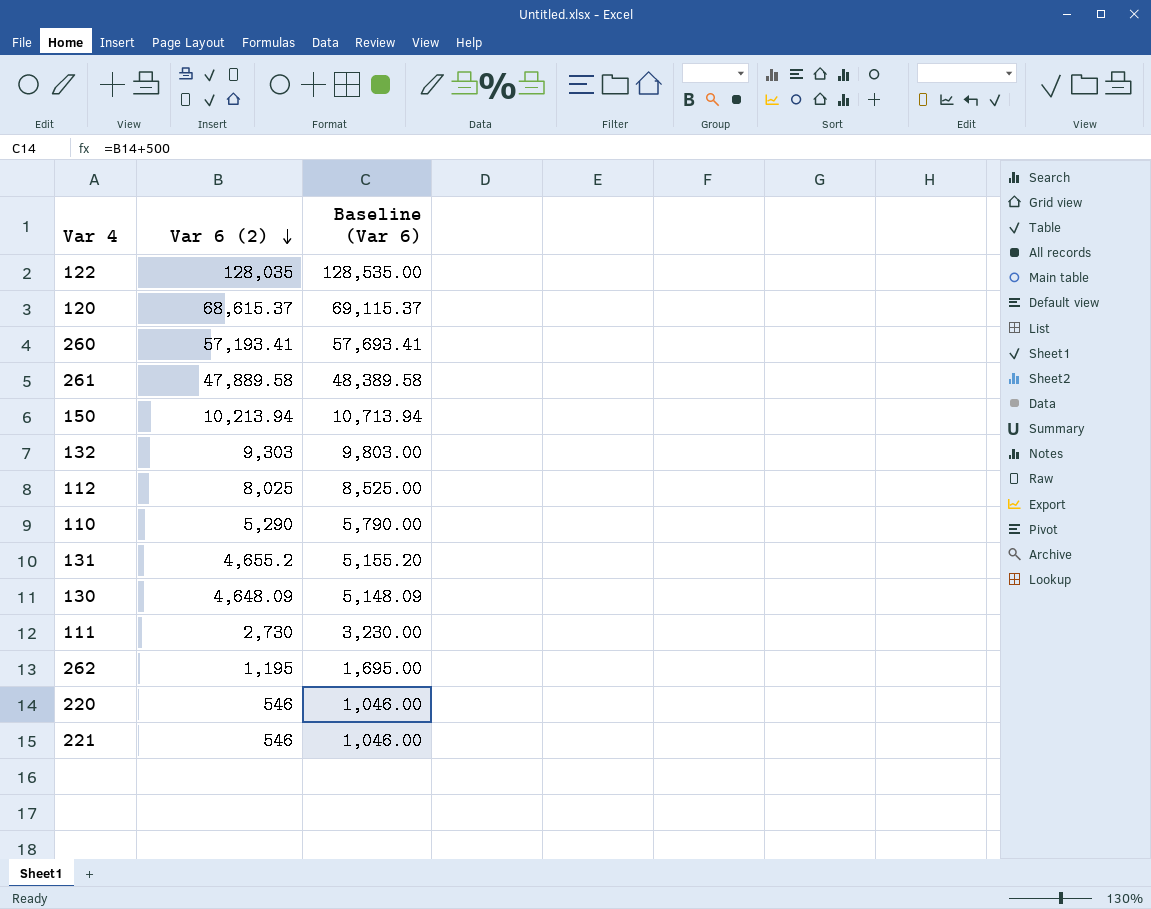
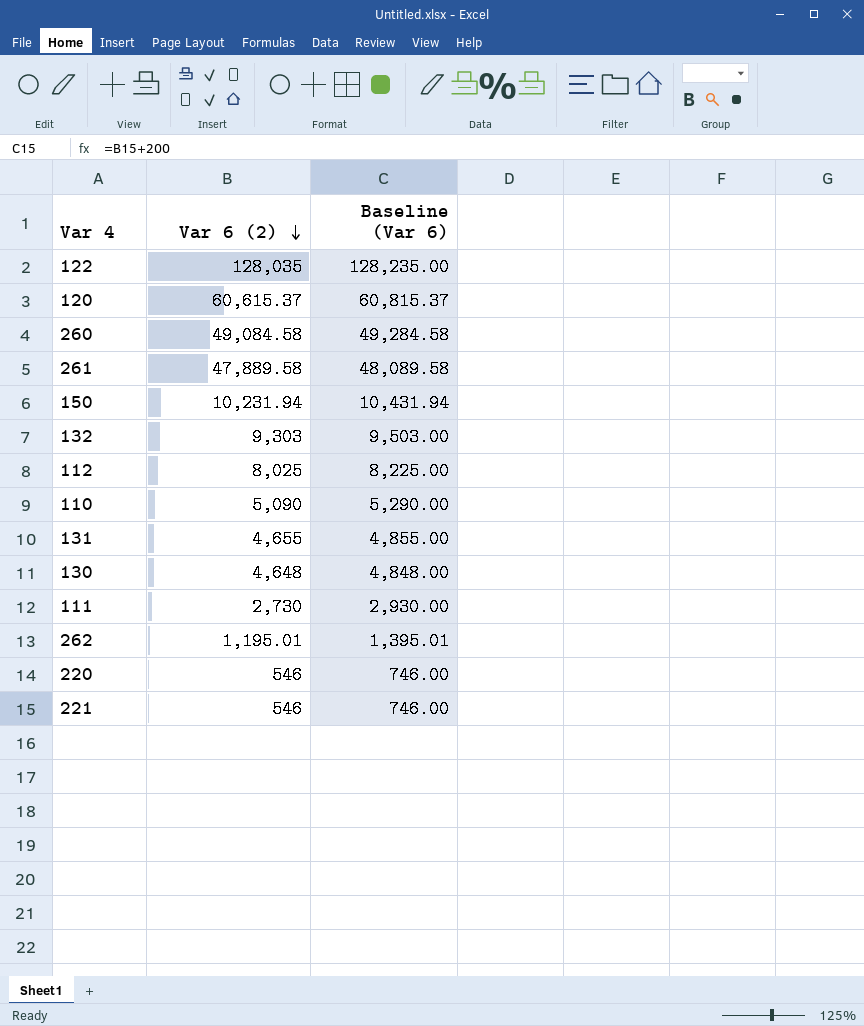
column Baseline (Var 6) | formula: [Var 6 (2)] + 500 -> [Var 6 (2)] + 200
120 | Var 6 (2): 68,615.37 -> 60,615.37
260 | Var 6 (2): 57,193.41 -> 49,084.58
150 | Var 6 (2): 10,213.94 -> 10,231.94
110 | Var 6 (2): 5,290 -> 5,090
131 | Var 6 (2): 4,655.2 -> 4,655
130 | Var 6 (2): 4,648.09 -> 4,648
262 | Var 6 (2): 1,195 -> 1,195.01

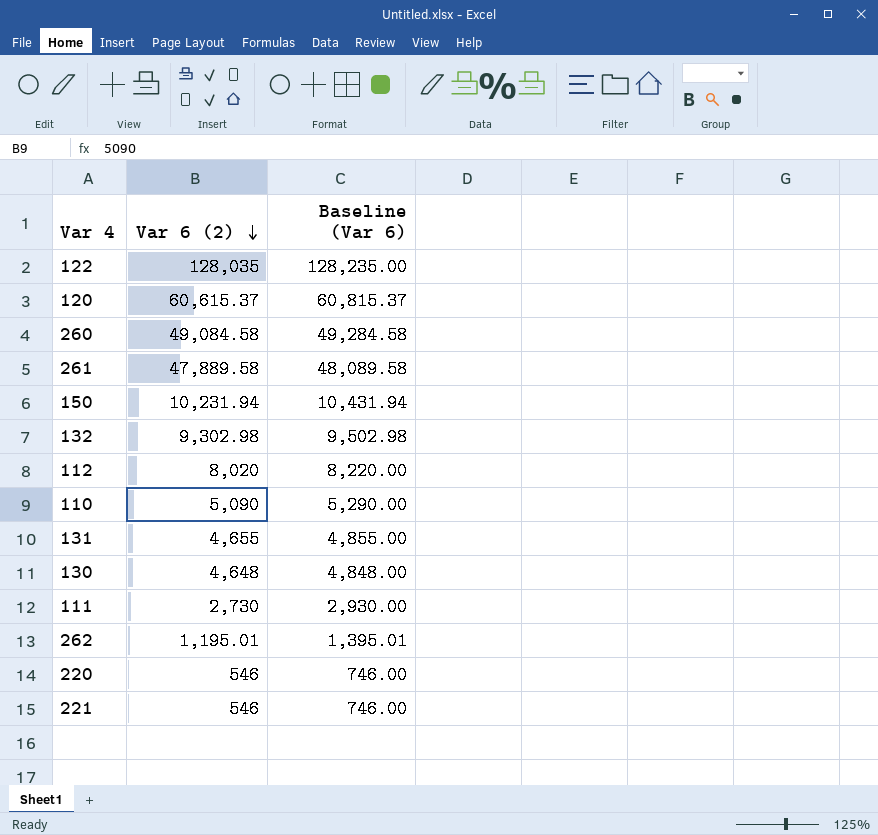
132 | Var 6 (2): 9,303 -> 9,302.98
132 | Baseline (Var 6): 9,503.00 -> 9,502.98
112 | Var 6 (2): 8,025 -> 8,020
112 | Baseline (Var 6): 8,225.00 -> 8,220.00

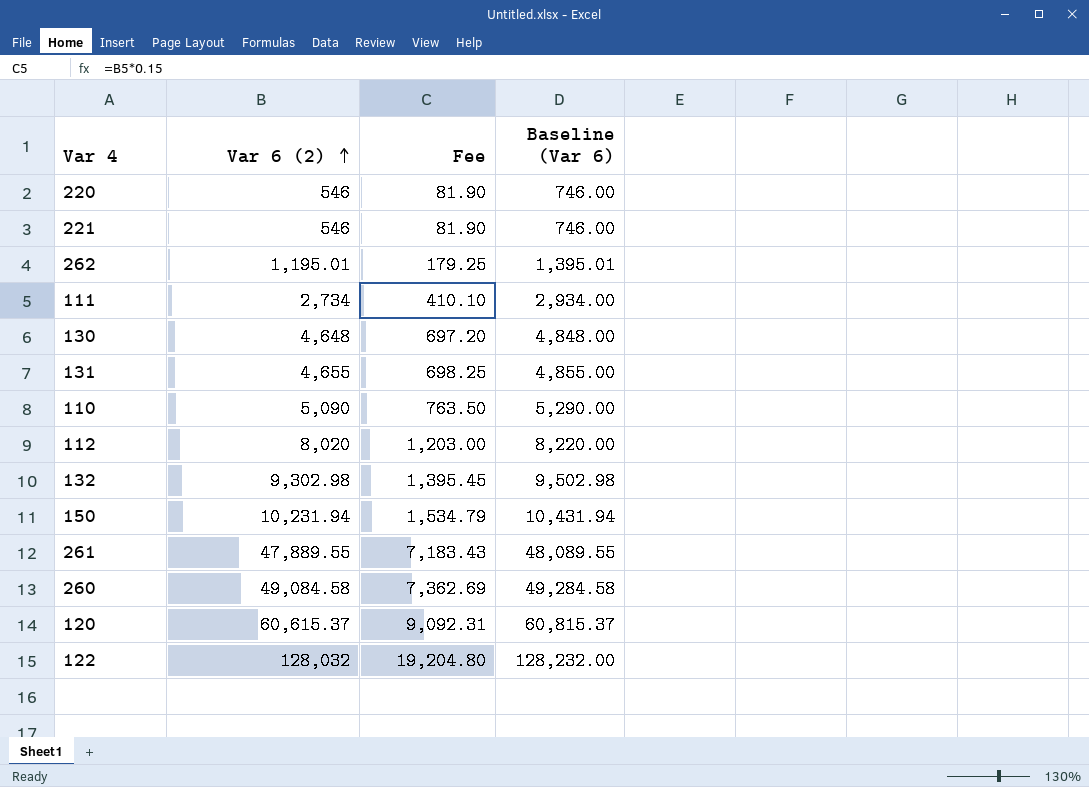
row order: Var 6 (2) descending -> Var 6 (2) ascending
column Fee | formula: none -> [Var 6 (2)] * 0.15
111 | Var 6 (2): 2,730 -> 2,734
111 | Baseline (Var 6): 2,930.00 -> 2,934.00
261 | Var 6 (2): 47,889.58 -> 47,889.55
261 | Baseline (Var 6): 48,089.58 -> 48,089.55
122 | Var 6 (2): 128,035 -> 128,032
122 | Baseline (Var 6): 128,235.00 -> 128,232.00

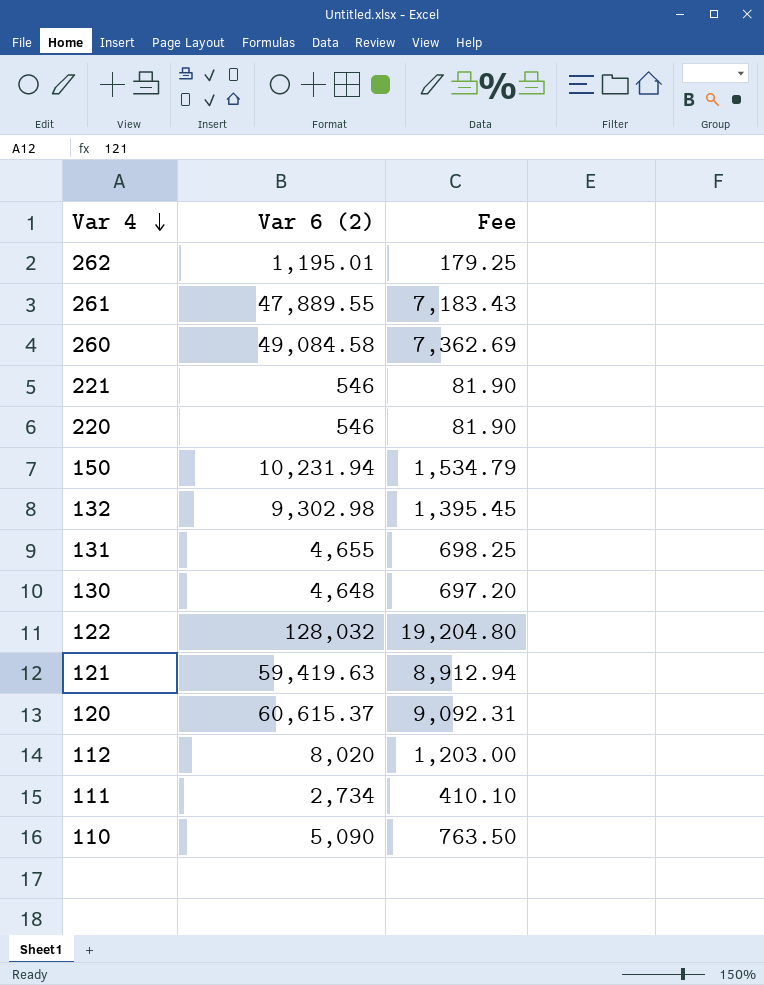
row order: Var 6 (2) ascending -> Var 4 descending
column Baseline (Var 6) | formula: [Var 6 (2)] + 200 -> none
row 121: none -> 59,419.63 | 8,912.94

